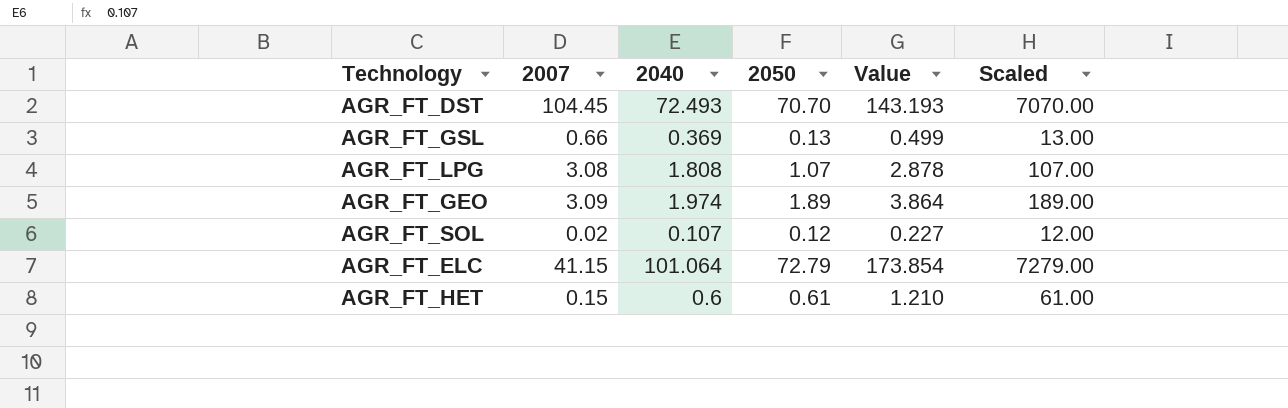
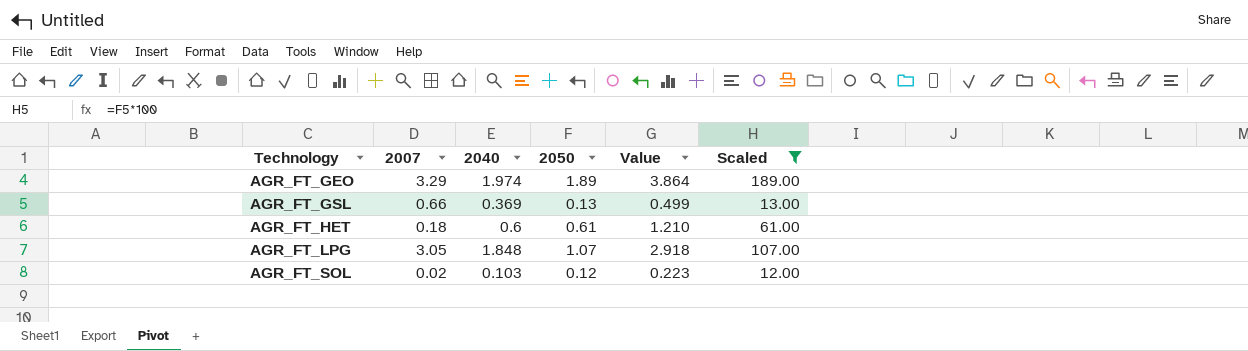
filter: none -> Scaled <= 189.00
row order: none -> Technology ascending
AGR_FT_GEO | 2007: 3.09 -> 3.29
AGR_FT_HET | 2007: 0.15 -> 0.18
AGR_FT_LPG | 2007: 3.08 -> 3.05
AGR_FT_LPG | 2040: 1.808 -> 1.848
AGR_FT_LPG | Value: 2.878 -> 2.918
AGR_FT_SOL | 2040: 0.107 -> 0.103
AGR_FT_SOL | Value: 0.227 -> 0.223

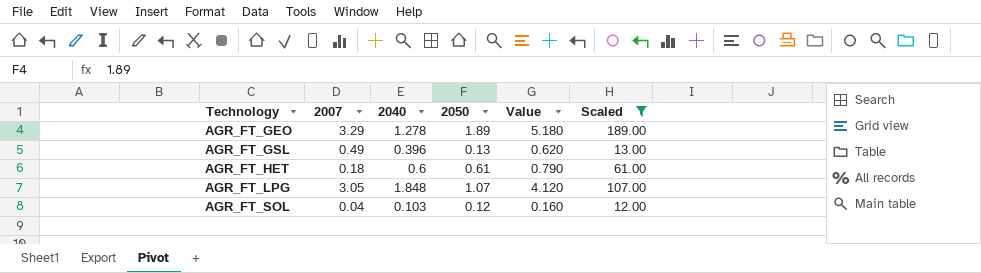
column Value | formula: [2040] + [2050] -> [2007] + [2050]
AGR_FT_GEO | 2040: 1.974 -> 1.278
AGR_FT_GSL | 2007: 0.66 -> 0.49
AGR_FT_GSL | 2040: 0.369 -> 0.396
AGR_FT_SOL | 2007: 0.02 -> 0.04

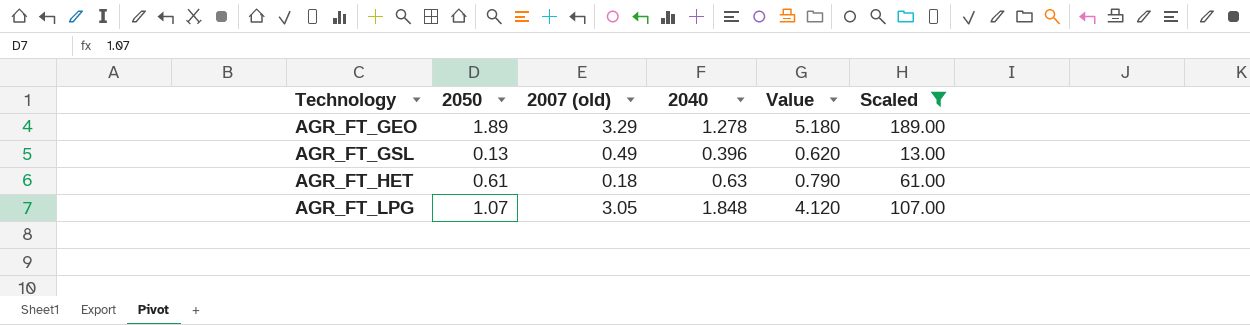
column 2050 | position: 4 -> 2
column name: 2007 -> 2007 (old)
row AGR_FT_SOL: 0.04 | 0.103 | 0.12 | 0.160 | 12.00 -> none
AGR_FT_HET | 2040: 0.6 -> 0.63

